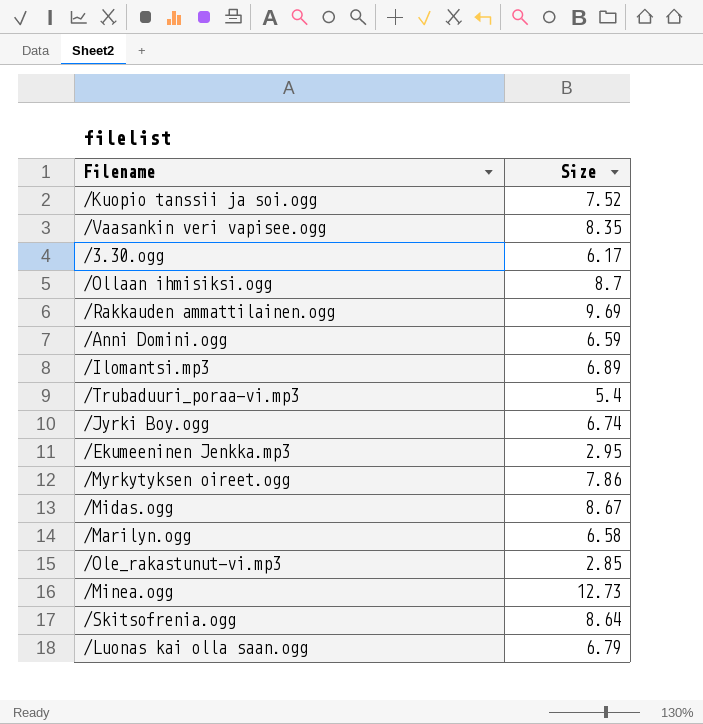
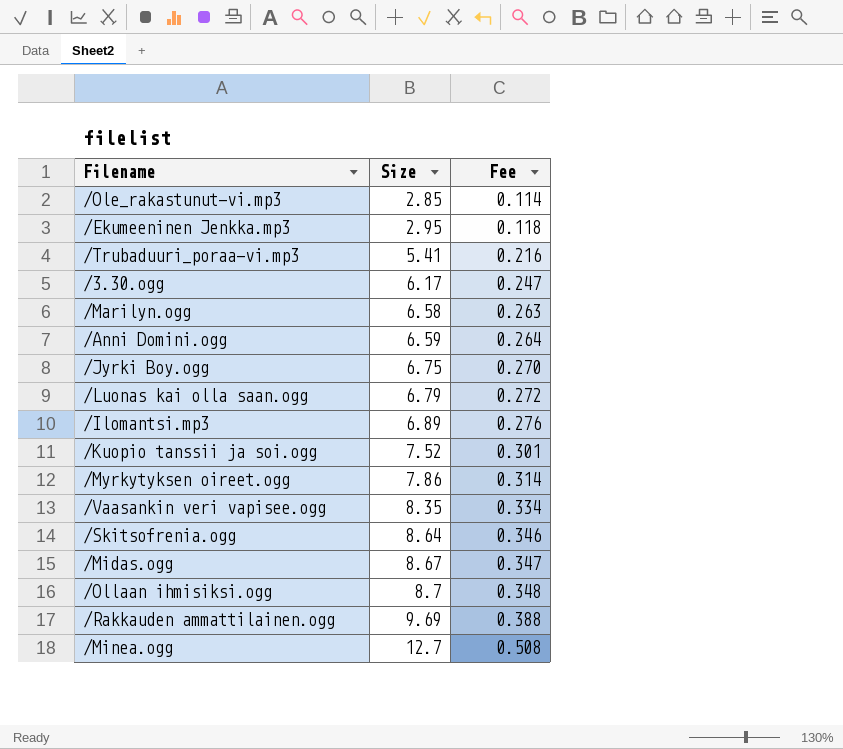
row order: none -> Size ascending
column Fee | formula: none -> [Size] * 0.04
/Trubaduuri_poraa-vi.mp3 | Size: 5.4 -> 5.41
/Jyrki Boy.ogg | Size: 6.74 -> 6.75
/Minea.ogg | Size: 12.73 -> 12.7

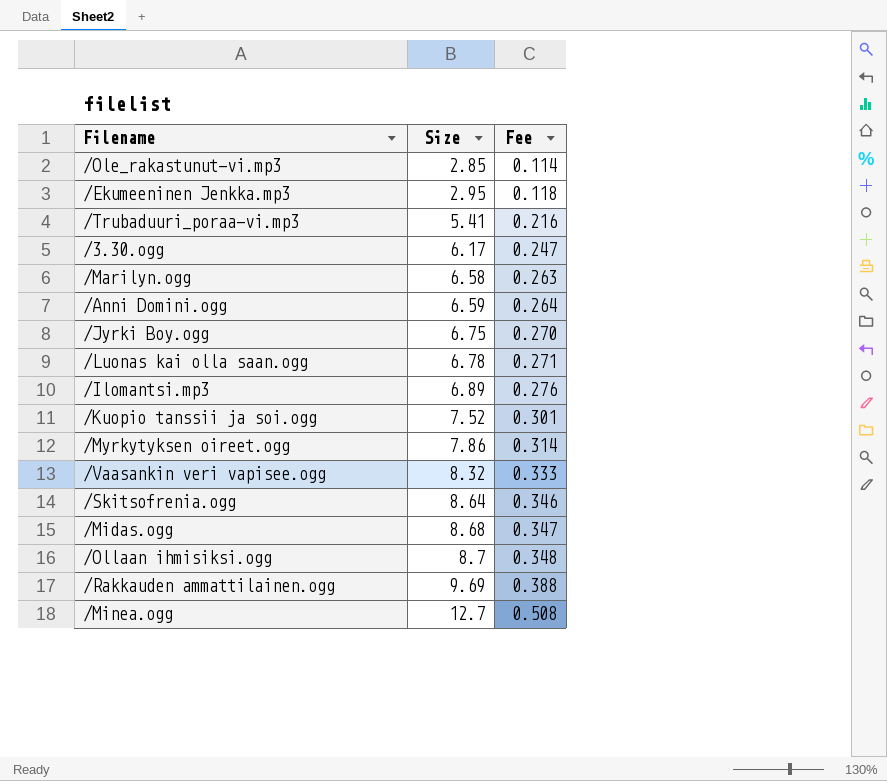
/Luonas kai olla saan.ogg | Size: 6.79 -> 6.78
/Luonas kai olla saan.ogg | Fee: 0.272 -> 0.271
/Vaasankin veri vapisee.ogg | Size: 8.35 -> 8.32
/Vaasankin veri vapisee.ogg | Fee: 0.334 -> 0.333
/Midas.ogg | Size: 8.67 -> 8.68

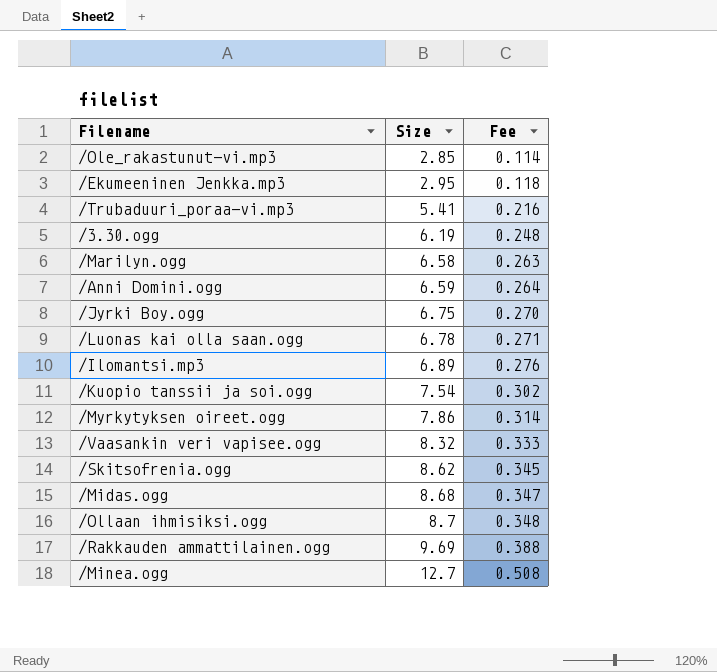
/3.30.ogg | Size: 6.17 -> 6.19
/3.30.ogg | Fee: 0.247 -> 0.248
/Kuopio tanssii ja soi.ogg | Size: 7.52 -> 7.54
/Kuopio tanssii ja soi.ogg | Fee: 0.301 -> 0.302
/Skitsofrenia.ogg | Size: 8.64 -> 8.62
/Skitsofrenia.ogg | Fee: 0.346 -> 0.345

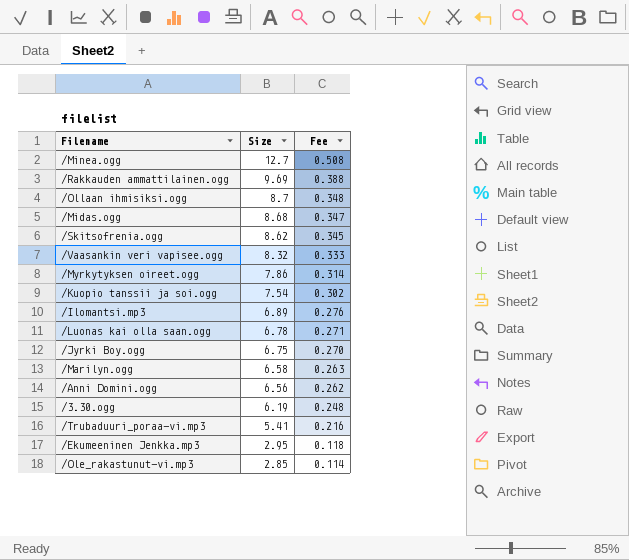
row order: Size ascending -> Size descending
/Anni Domini.ogg | Size: 6.59 -> 6.56
/Anni Domini.ogg | Fee: 0.264 -> 0.262

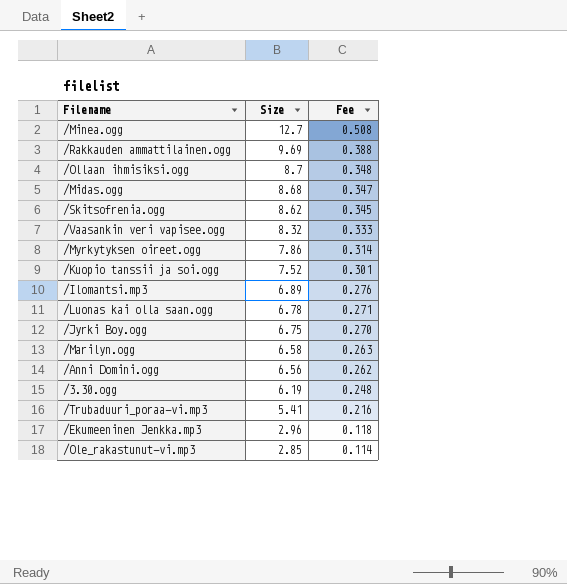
/Kuopio tanssii ja soi.ogg | Size: 7.54 -> 7.52
/Kuopio tanssii ja soi.ogg | Fee: 0.302 -> 0.301
/Ekumeeninen Jenkka.mp3 | Size: 2.95 -> 2.96

